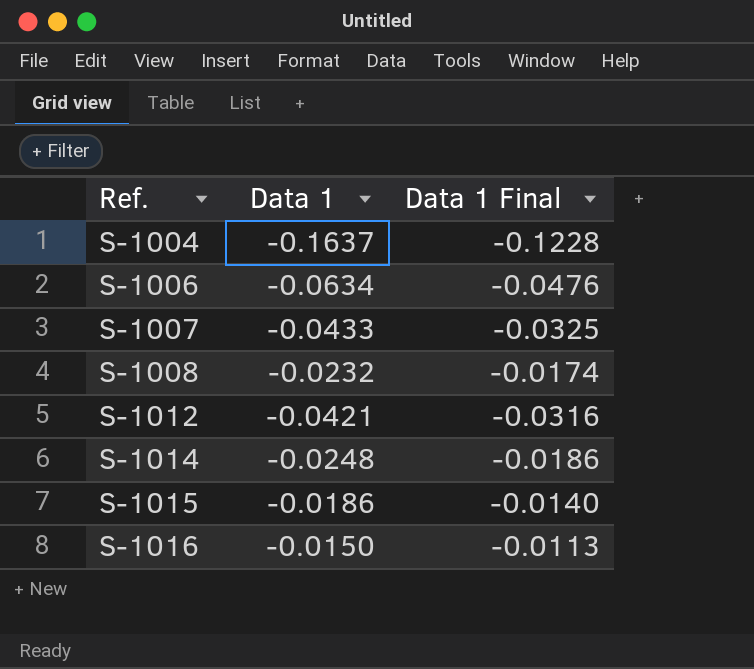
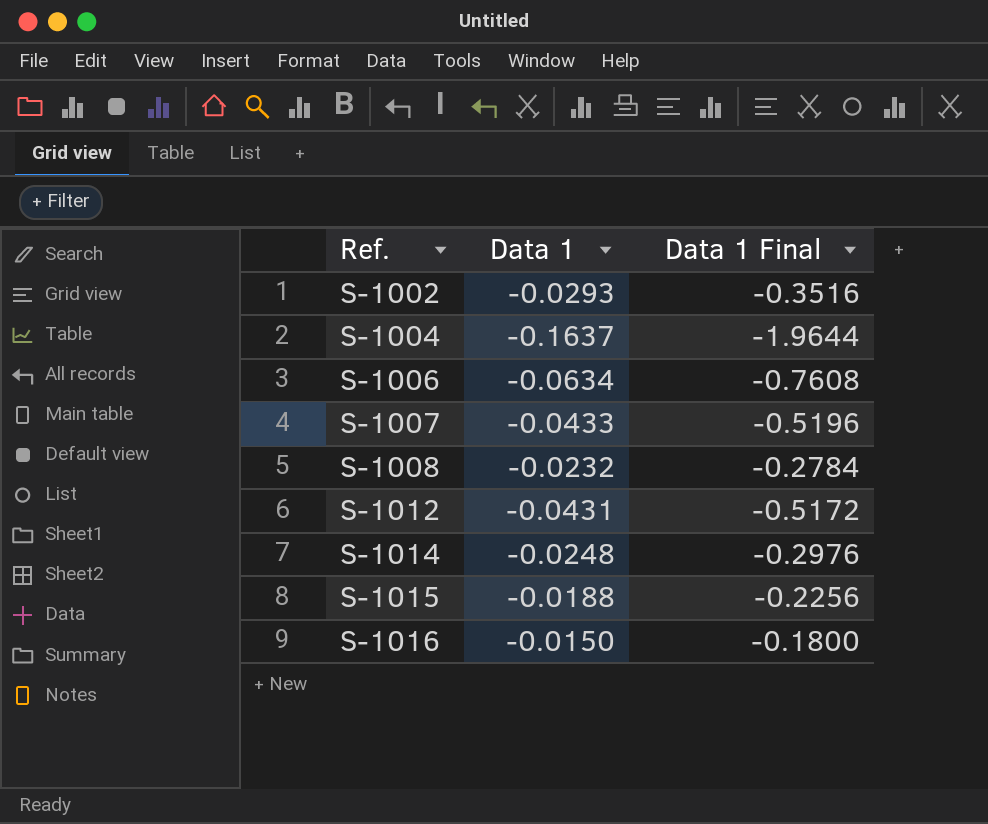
column Data 1 Final | formula: [Data 1] * 0.75 -> [Data 1] * 12
row S-1002: none -> -0.0293 | -0.3516
S-1012 | Data 1: -0.0421 -> -0.0431
S-1015 | Data 1: -0.0186 -> -0.0188

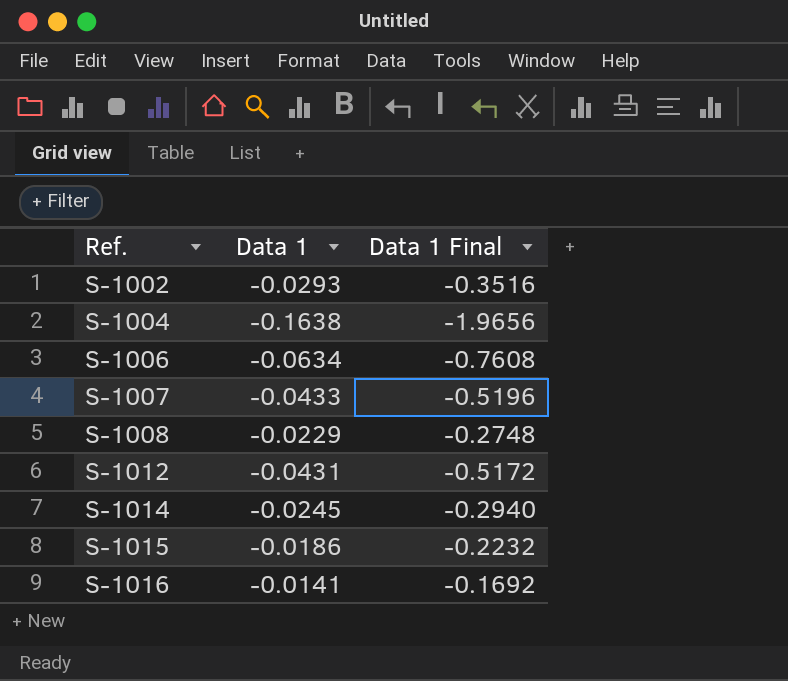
S-1004 | Data 1: -0.1637 -> -0.1638
S-1004 | Data 1 Final: -1.9644 -> -1.9656
S-1008 | Data 1: -0.0232 -> -0.0229
S-1008 | Data 1 Final: -0.2784 -> -0.2748
S-1014 | Data 1: -0.0248 -> -0.0245
S-1014 | Data 1 Final: -0.2976 -> -0.2940
S-1015 | Data 1: -0.0188 -> -0.0186
S-1015 | Data 1 Final: -0.2256 -> -0.2232
S-1016 | Data 1: -0.0150 -> -0.0141
S-1016 | Data 1 Final: -0.1800 -> -0.1692

